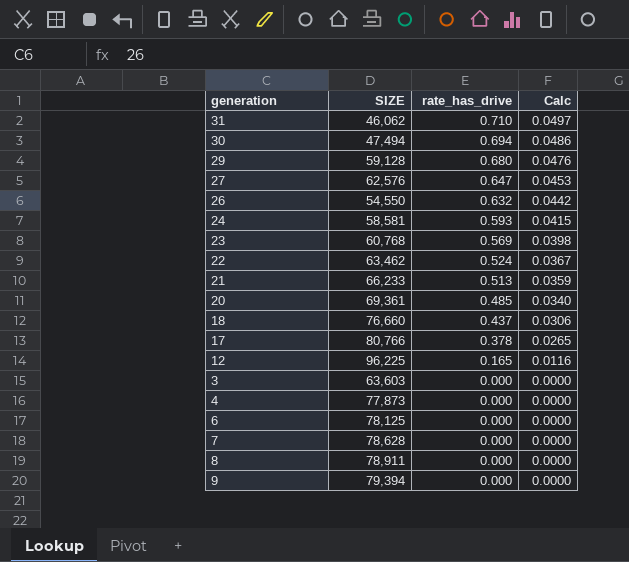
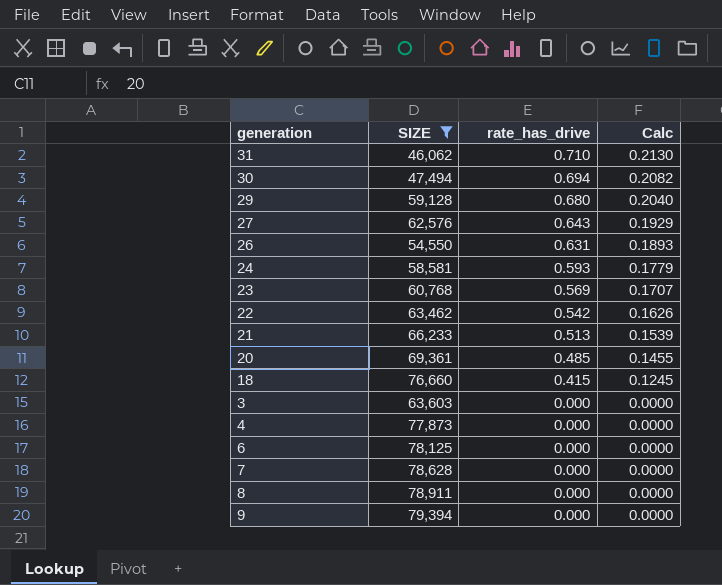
filter: none -> SIZE <= 79,394
column Calc | formula: [rate_has_drive] * 0.07 -> [rate_has_drive] * 0.3
27 | rate_has_drive: 0.647 -> 0.643
26 | rate_has_drive: 0.632 -> 0.631
22 | rate_has_drive: 0.524 -> 0.542
18 | rate_has_drive: 0.437 -> 0.415

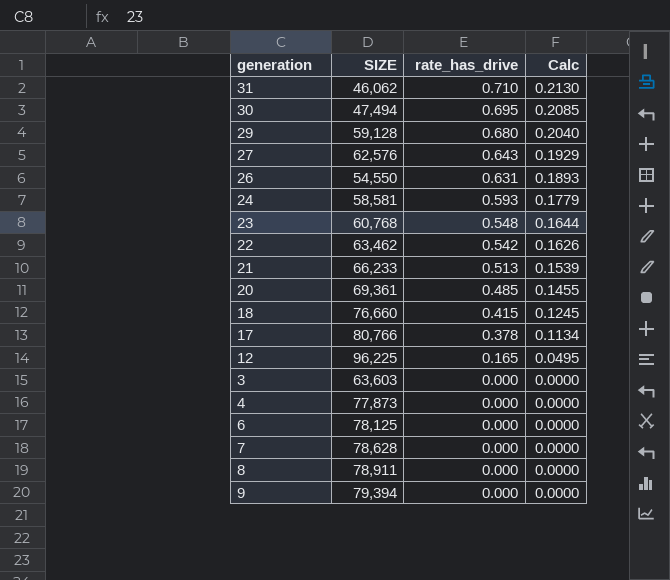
filter: SIZE <= 79,394 -> none
30 | rate_has_drive: 0.694 -> 0.695
30 | Calc: 0.2082 -> 0.2085
23 | rate_has_drive: 0.569 -> 0.548
23 | Calc: 0.1707 -> 0.1644

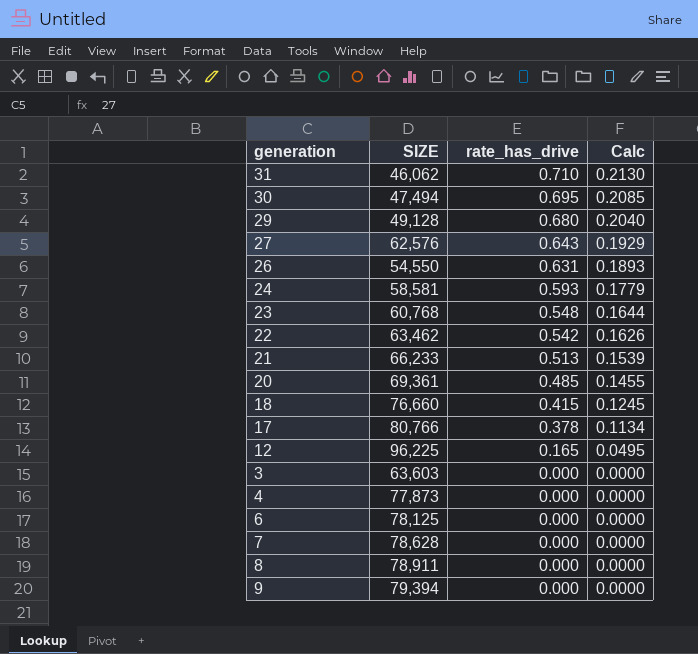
29 | SIZE: 59,128 -> 49,128

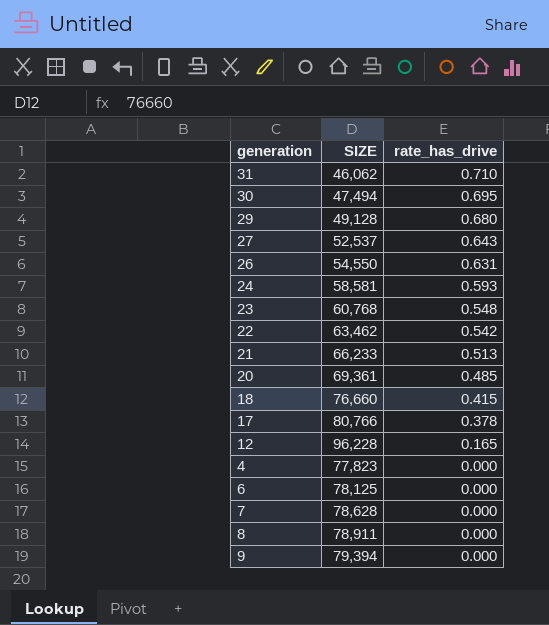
column Calc | formula: [rate_has_drive] * 0.3 -> none
row 3: 63,603 | 0.000 | 0.0000 -> none
27 | SIZE: 62,576 -> 52,537
12 | SIZE: 96,225 -> 96,228
4 | SIZE: 77,873 -> 77,823

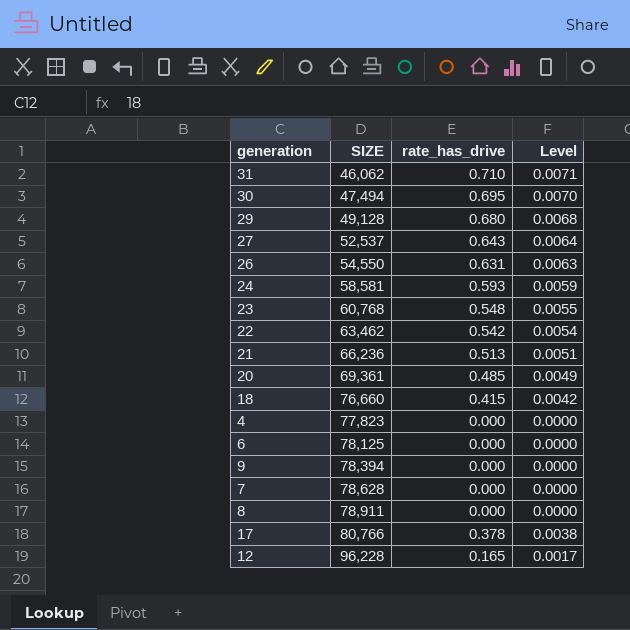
row order: rate_has_drive descending -> SIZE ascending
column Level | formula: none -> [rate_has_drive] * 0.01
21 | SIZE: 66,233 -> 66,236
9 | SIZE: 79,394 -> 78,394

